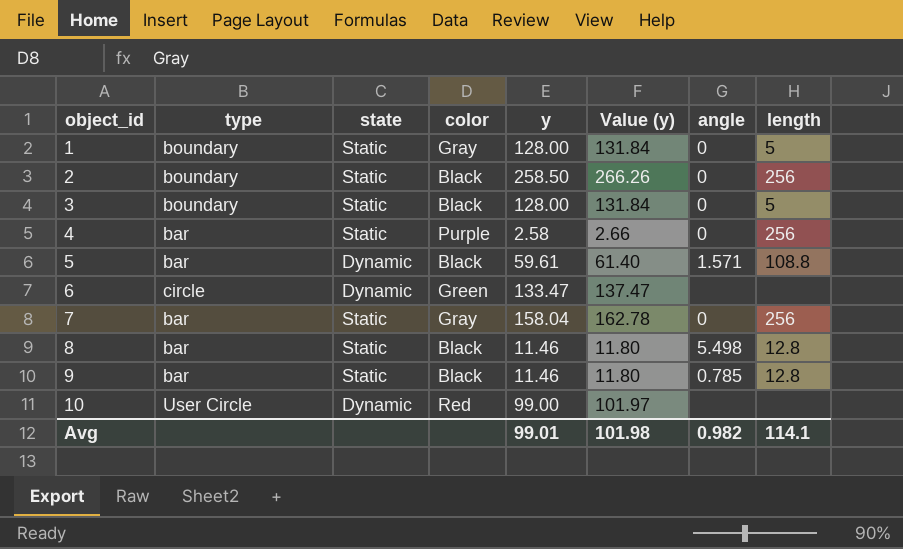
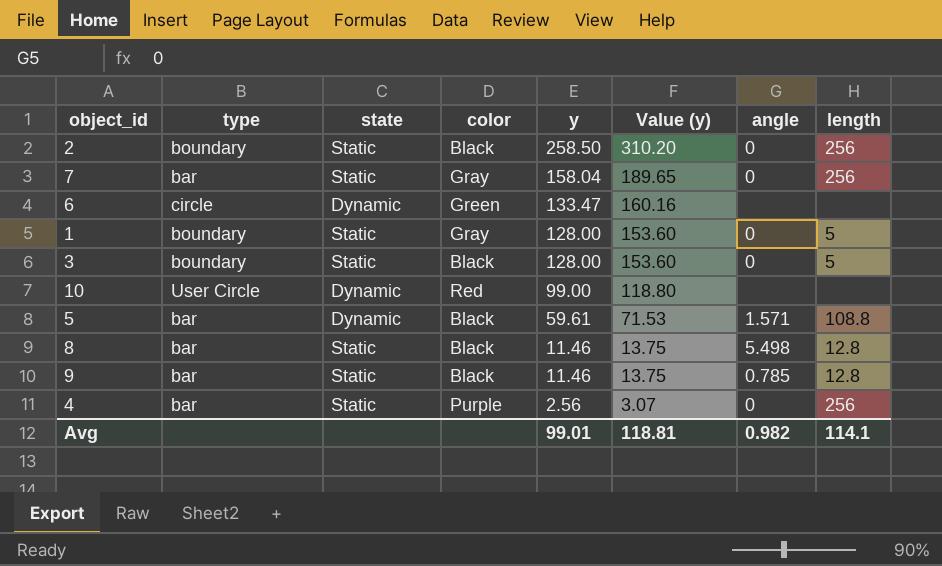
row order: object_id ascending -> y descending
column Value (y) | formula: [y] * 1.03 -> [y] * 1.2
4 | y: 2.58 -> 2.56
Avg | Value (y): 101.98 -> 118.81

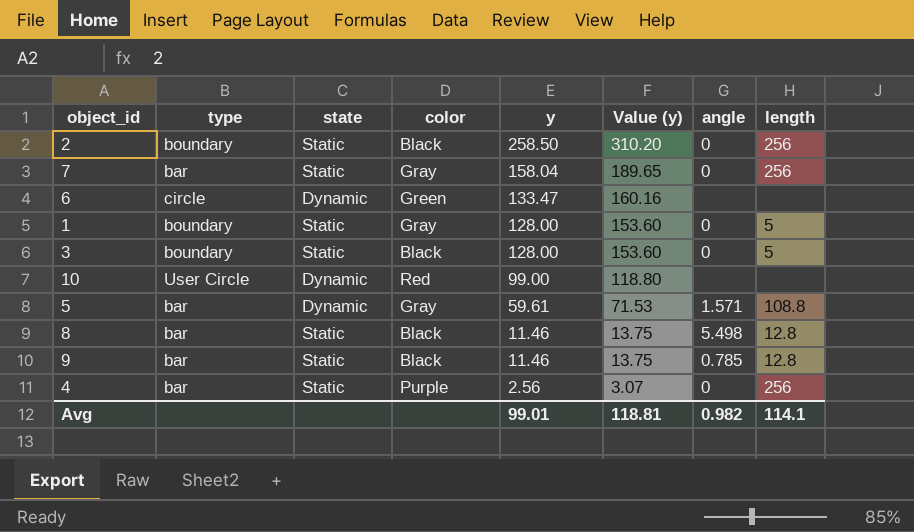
5 | color: Black -> Gray

